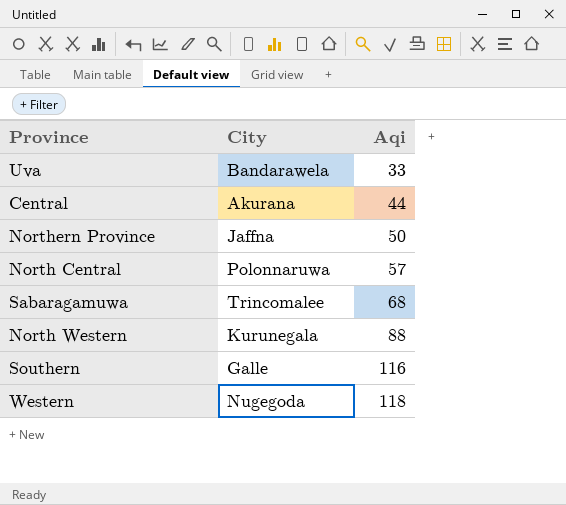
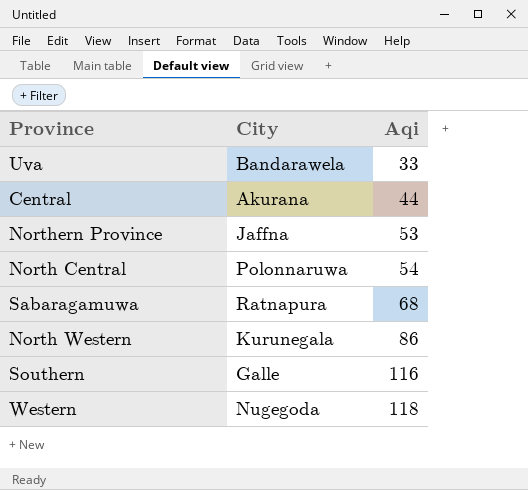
Northern Province | Aqi: 50 -> 53
North Central | Aqi: 57 -> 54
Sabaragamuwa | City: Trincomalee -> Ratnapura
North Western | Aqi: 88 -> 86

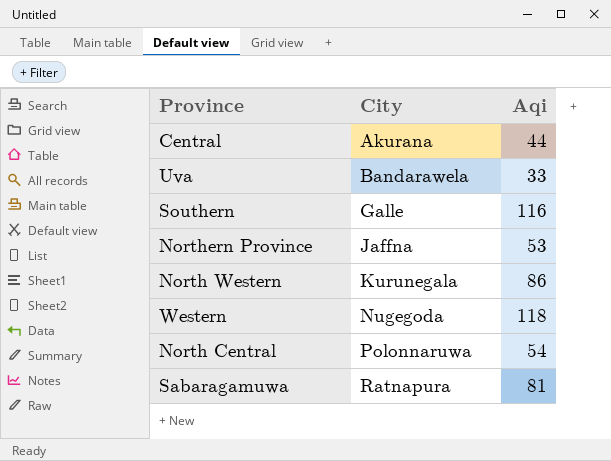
row order: Aqi ascending -> City ascending
Sabaragamuwa | Aqi: 68 -> 81

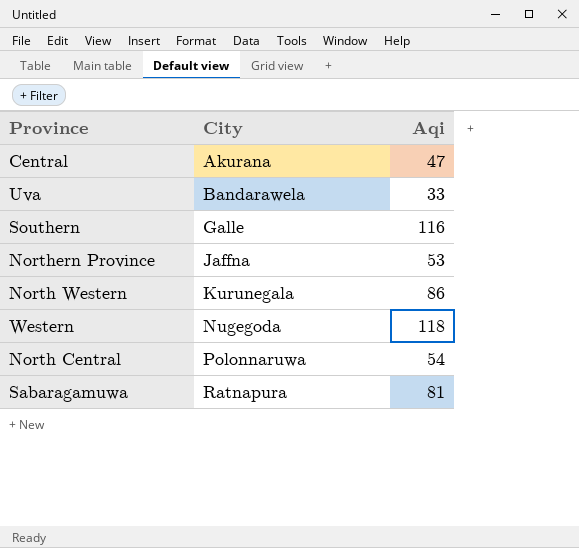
Central | Aqi: 44 -> 47

